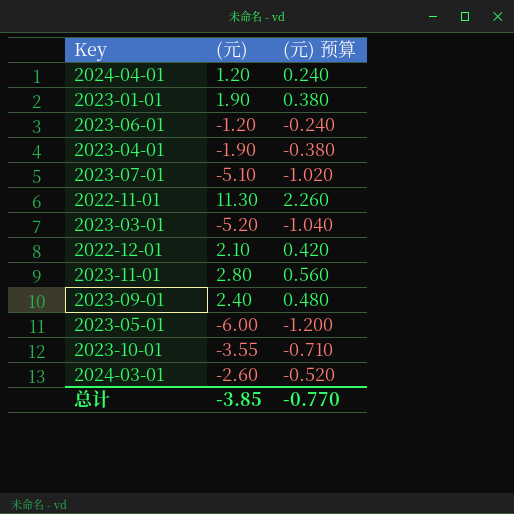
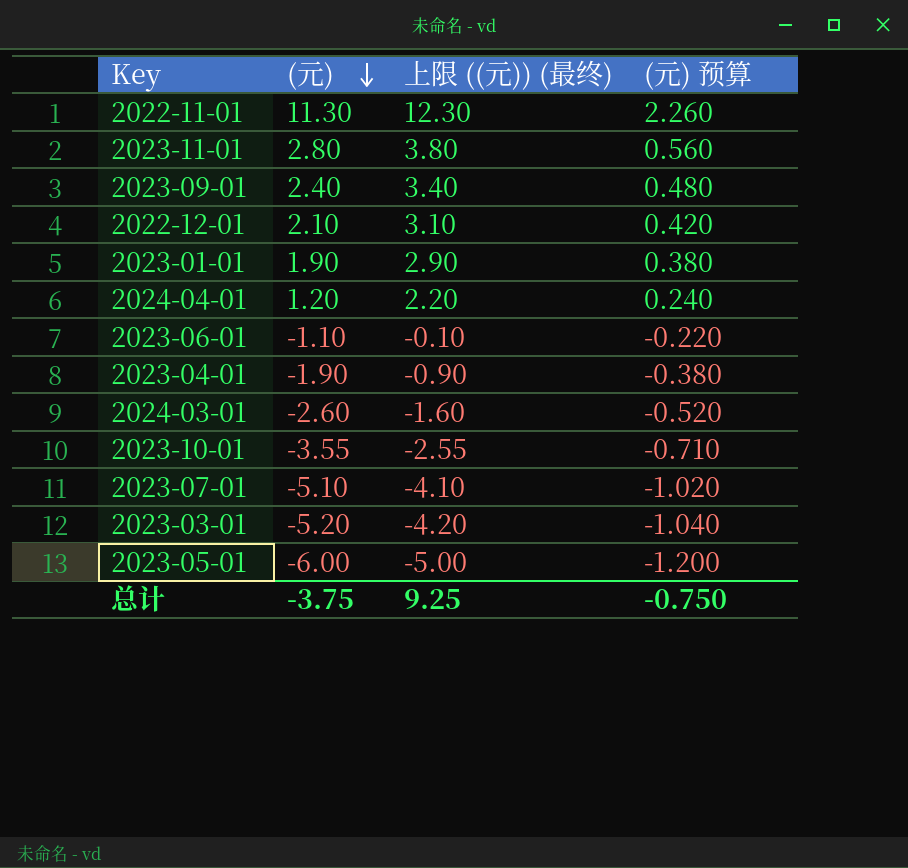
row order: none -> (元) descending
column 上限 ((元)) (最终) | formula: none -> [(元)] + 1
2023-06-01 | (元): -1.20 -> -1.10
2023-06-01 | (元) 预算: -0.240 -> -0.220
总计 | (元): -3.85 -> -3.75
总计 | (元) 预算: -0.770 -> -0.750

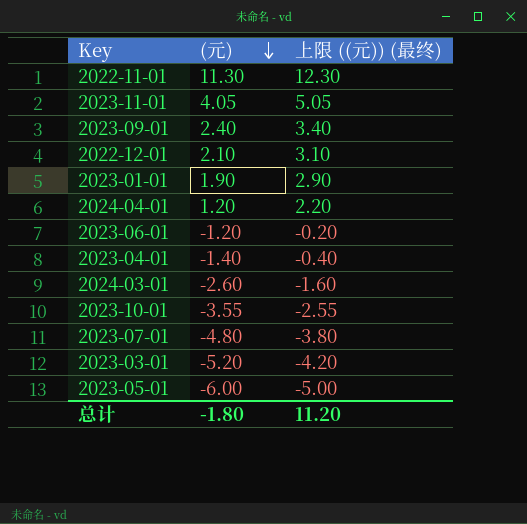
column (元) 预算 | formula: [(元)] * 0.2 -> none
2023-11-01 | (元): 2.80 -> 4.05
2023-11-01 | 上限 ((元)) (最终): 3.80 -> 5.05
2023-06-01 | (元): -1.10 -> -1.20
2023-06-01 | 上限 ((元)) (最终): -0.10 -> -0.20
2023-04-01 | (元): -1.90 -> -1.40
2023-04-01 | 上限 ((元)) (最终): -0.90 -> -0.40
2023-07-01 | (元): -5.10 -> -4.80
2023-07-01 | 上限 ((元)) (最终): -4.10 -> -3.80
总计 | (元): -3.75 -> -1.80
总计 | 上限 ((元)) (最终): 9.25 -> 11.20

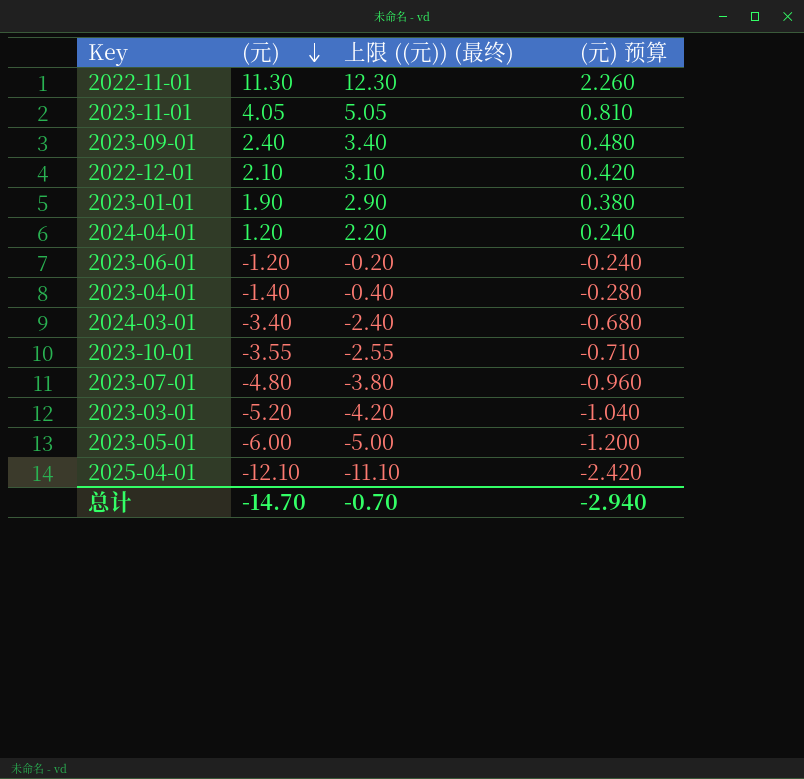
column (元) 预算 | formula: none -> [(元)] * 0.2
2024-03-01 | (元): -2.60 -> -3.40
2024-03-01 | 上限 ((元)) (最终): -1.60 -> -2.40
row 2025-04-01: none -> -12.10 | -11.10 | -2.420
总计 | (元): -1.80 -> -14.70
总计 | 上限 ((元)) (最终): 11.20 -> -0.70

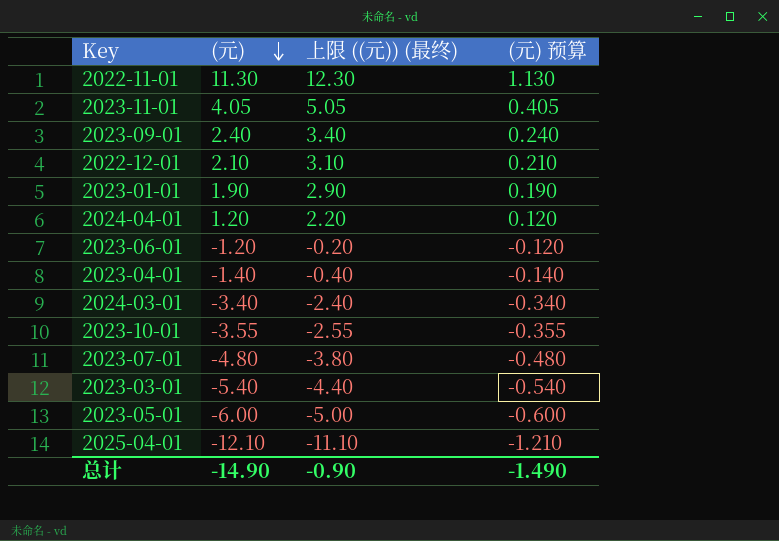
column (元) 预算 | formula: [(元)] * 0.2 -> [(元)] * 0.1
2023-03-01 | (元): -5.20 -> -5.40
2023-03-01 | 上限 ((元)) (最终): -4.20 -> -4.40
总计 | (元): -14.70 -> -14.90
总计 | 上限 ((元)) (最终): -0.70 -> -0.90
总计 | (元) 预算: -2.940 -> -1.490

